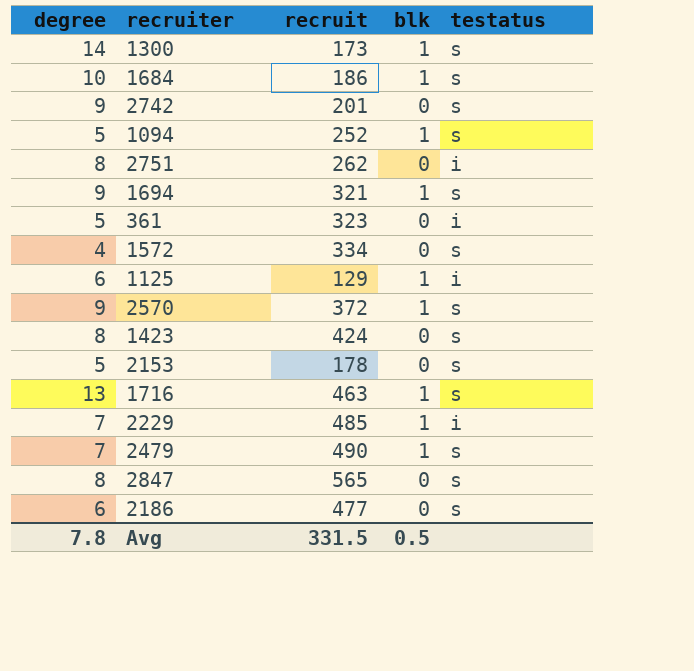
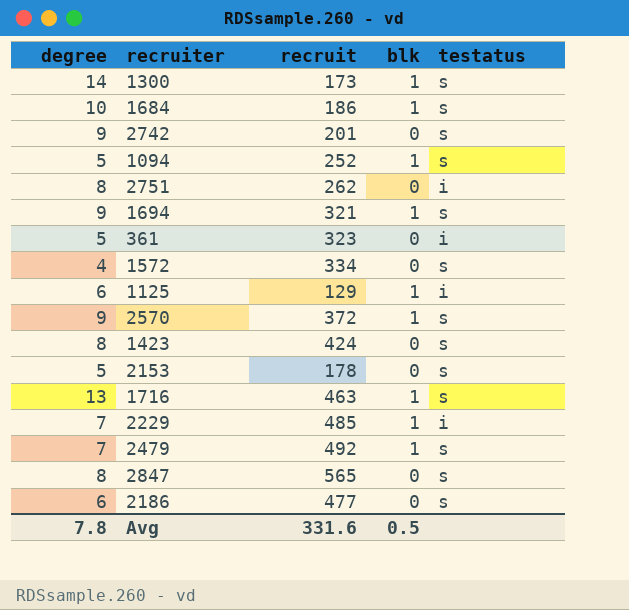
2479 | recruit: 490 -> 492
Avg | recruit: 331.5 -> 331.6

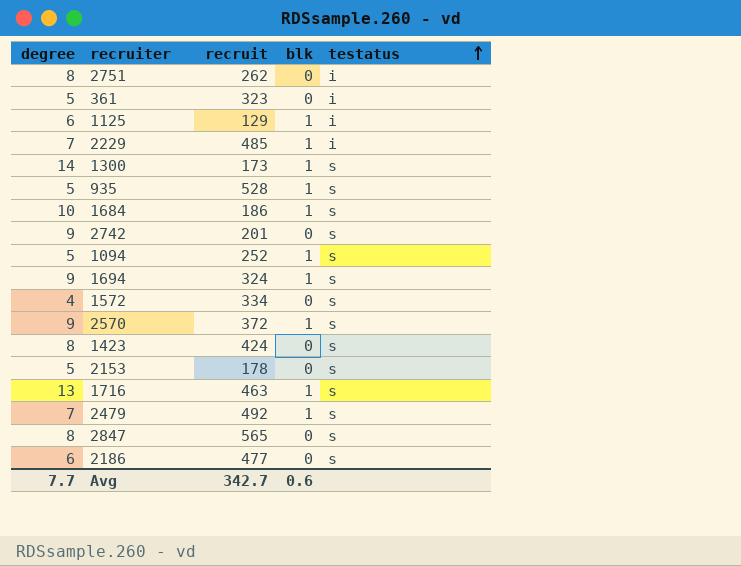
row order: none -> testatus ascending
row 935: none -> 5 | 528 | 1 | s
1694 | recruit: 321 -> 324
Avg | degree: 7.8 -> 7.7
Avg | recruit: 331.6 -> 342.7
Avg | blk: 0.5 -> 0.6

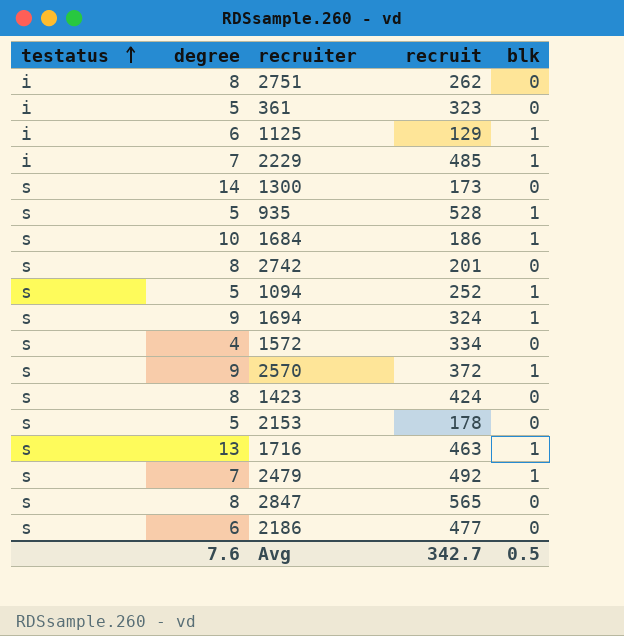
column testatus | position: 5 -> 1
1300 | blk: 1 -> 0
2742 | degree: 9 -> 8
Avg | degree: 7.7 -> 7.6
Avg | blk: 0.6 -> 0.5

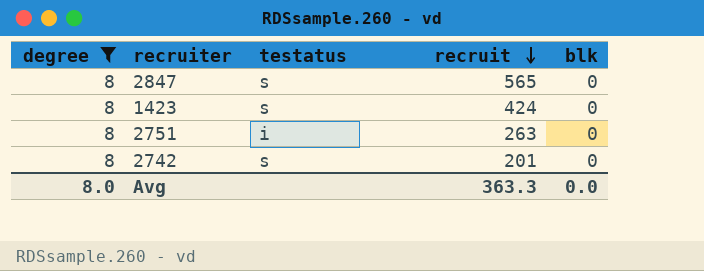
filter: none -> degree = 8
row order: testatus ascending -> recruit descending
column testatus | position: 1 -> 3
2751 | recruit: 262 -> 263
Avg | degree: 7.6 -> 8.0
Avg | recruit: 342.7 -> 363.3
Avg | blk: 0.5 -> 0.0

